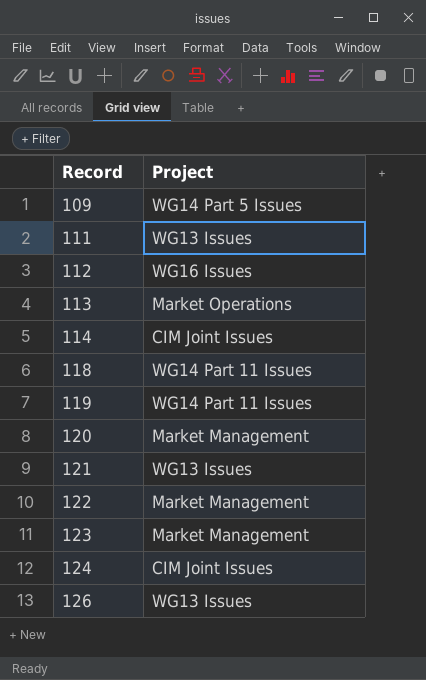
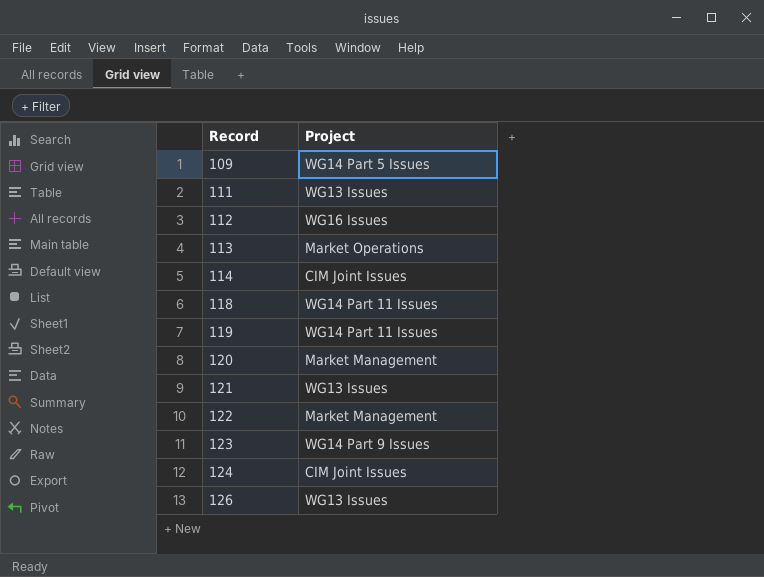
123 | Project: Market Management -> WG14 Part 9 Issues

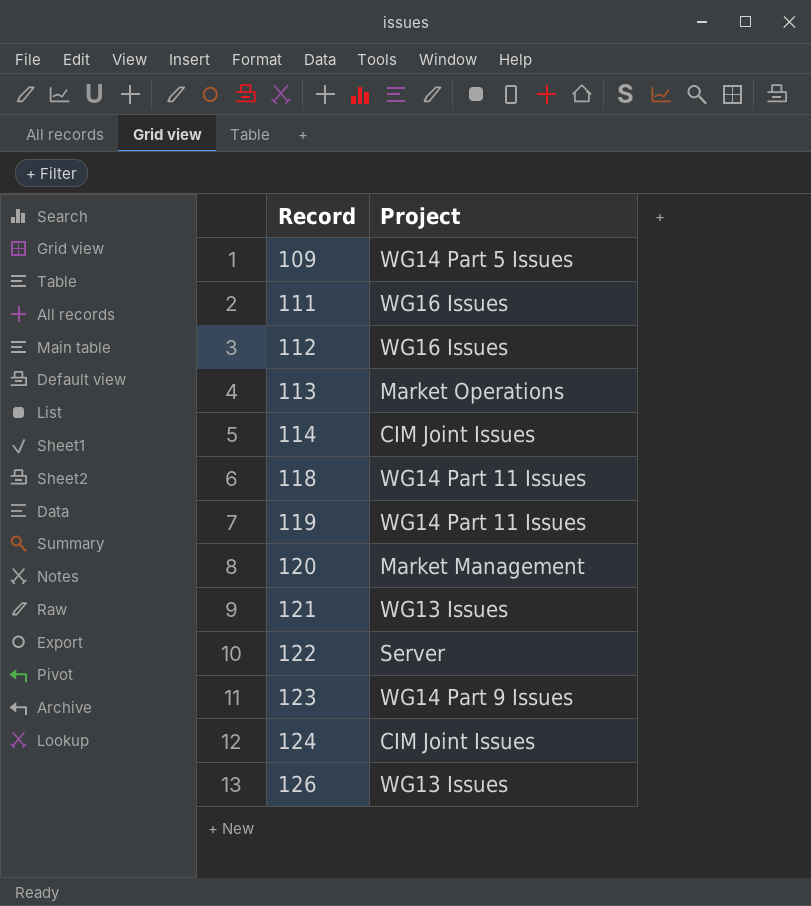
111 | Project: WG13 Issues -> WG16 Issues
122 | Project: Market Management -> Server

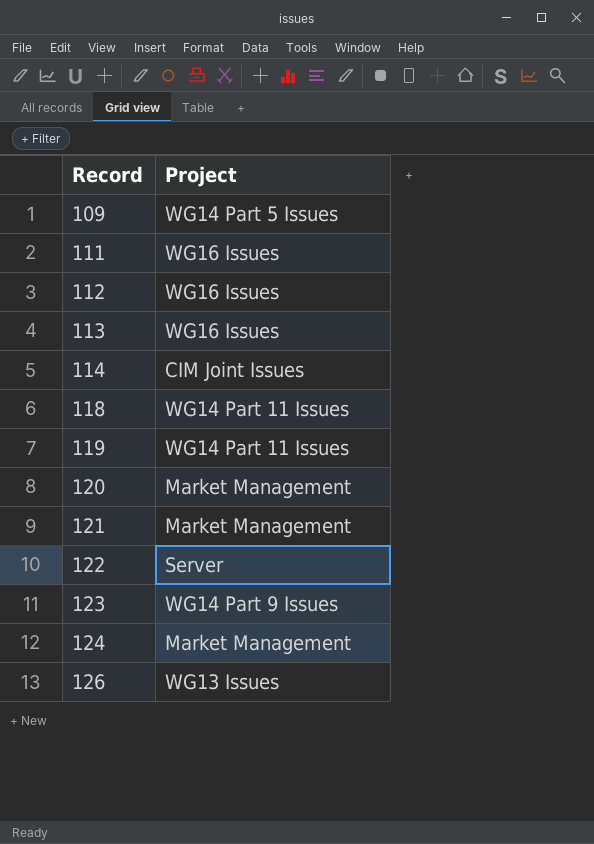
113 | Project: Market Operations -> WG16 Issues
121 | Project: WG13 Issues -> Market Management
124 | Project: CIM Joint Issues -> Market Management

